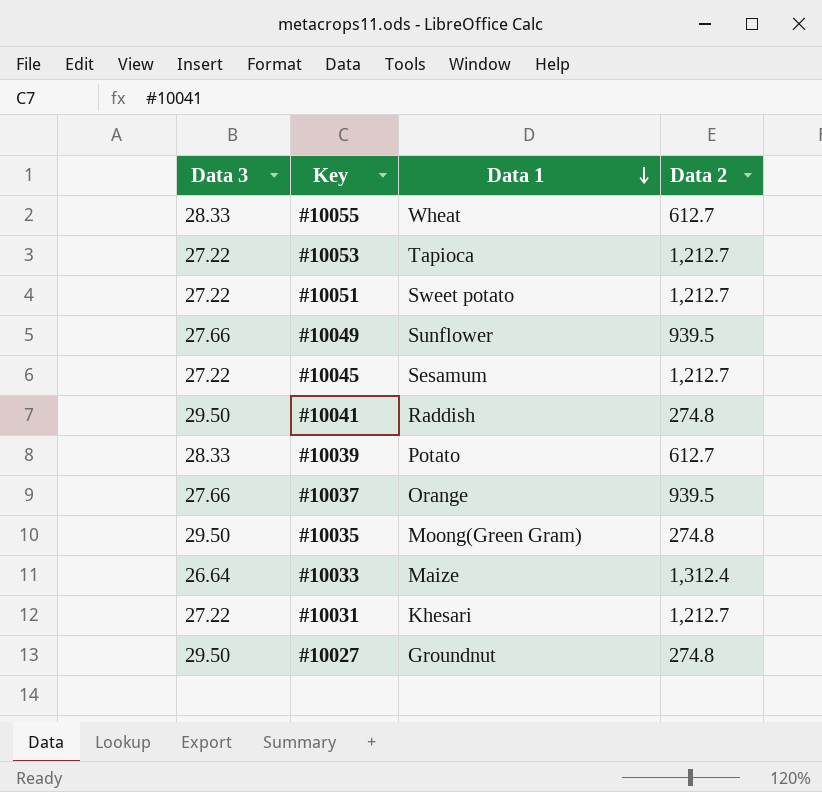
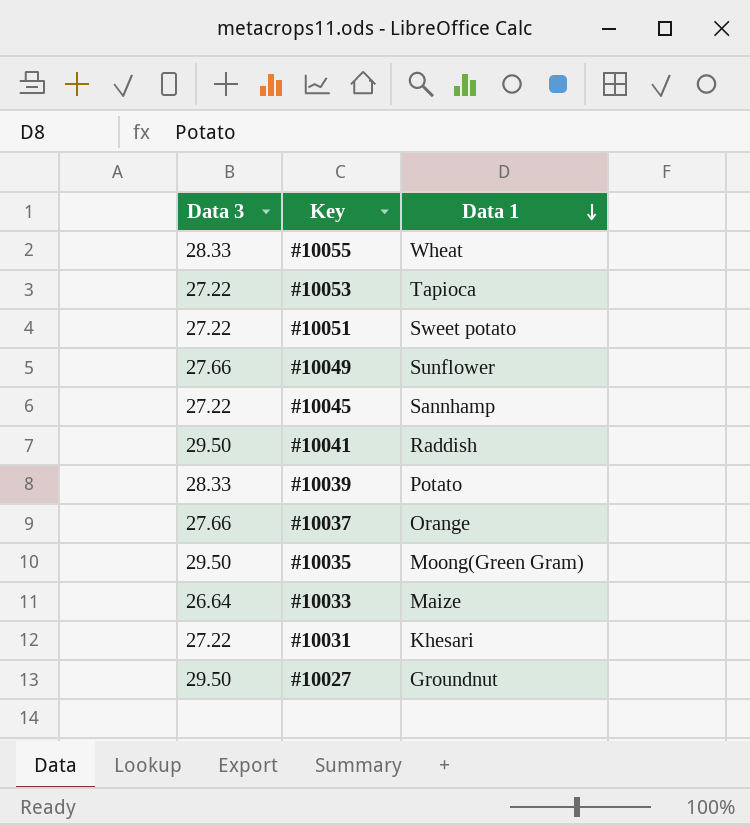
column Data 2 | position: 4 -> none
#10045 | Data 1: Sesamum -> Sannhamp

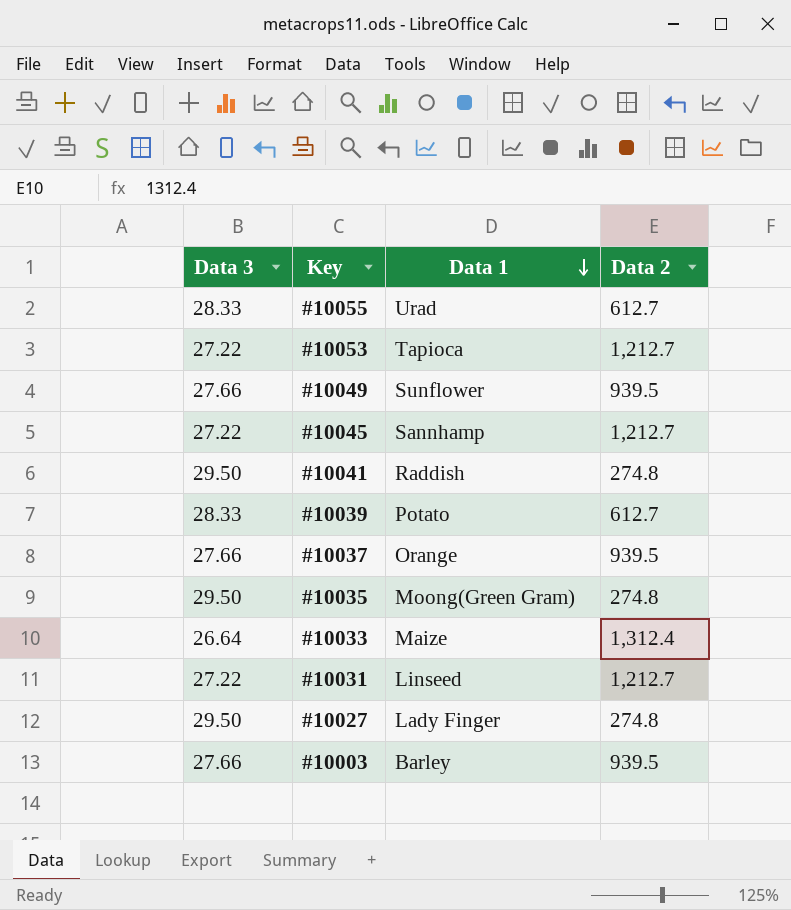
column Data 2 | position: none -> 4
row #10051: 27.22 | Sweet potato -> none
#10055 | Data 1: Wheat -> Urad
#10031 | Data 1: Khesari -> Linseed
#10027 | Data 1: Groundnut -> Lady Finger
row #10003: none -> 27.66 | Barley | 939.5

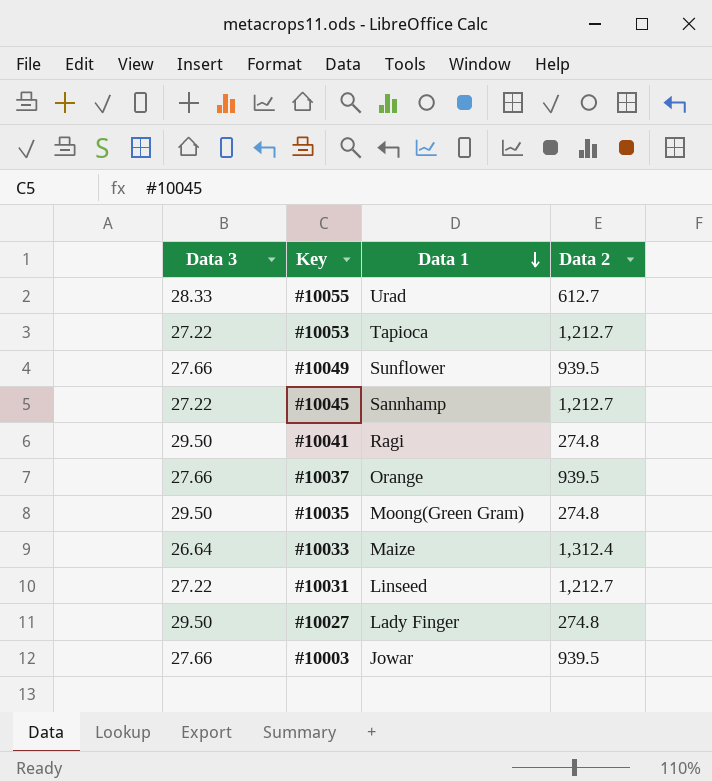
row #10039: 28.33 | Potato | 612.7 -> none
#10041 | Data 1: Raddish -> Ragi
#10003 | Data 1: Barley -> Jowar

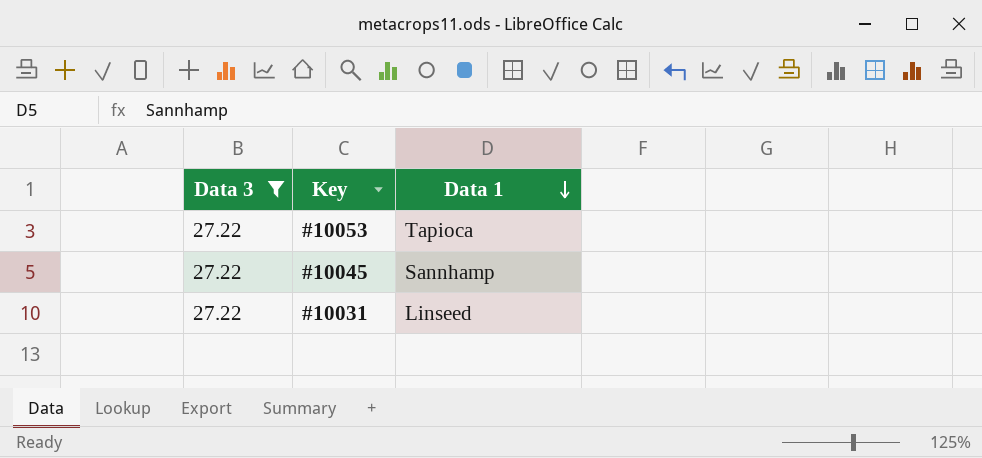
filter: none -> Data 3 = 27.22
column Data 2 | position: 4 -> none

